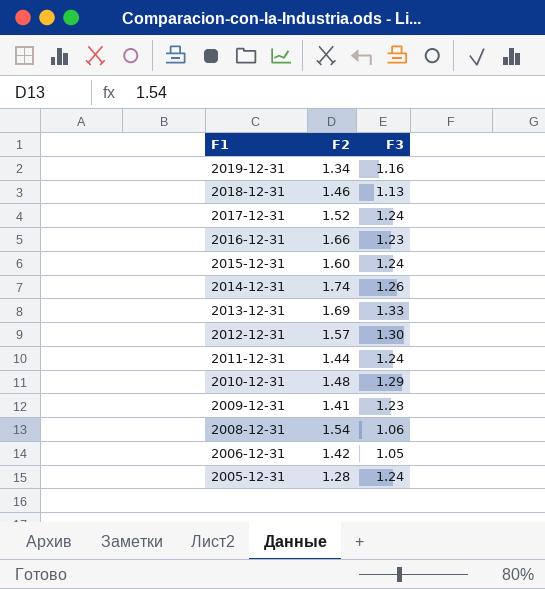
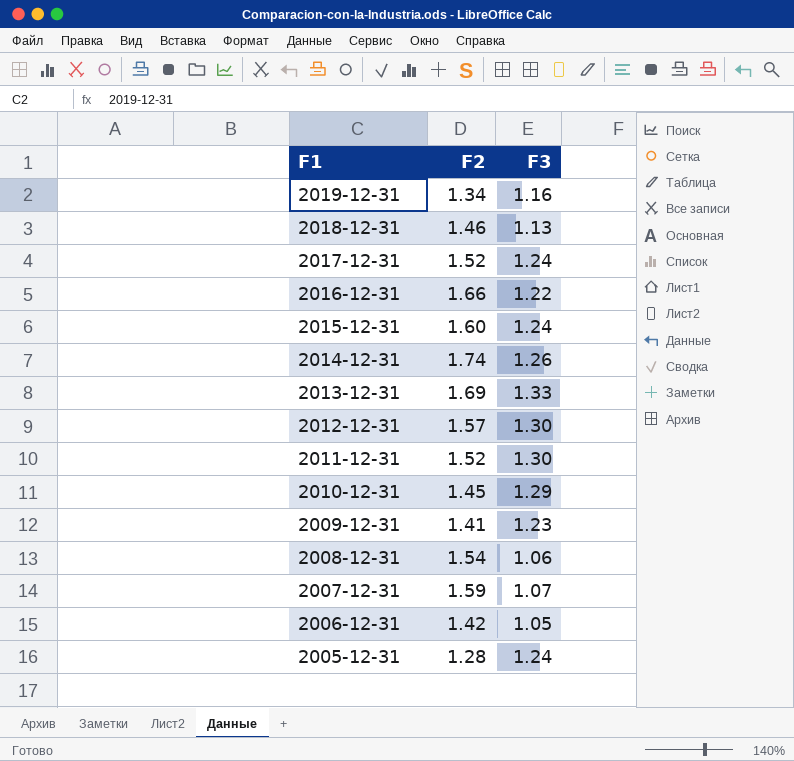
2016-12-31 | F3: 1.23 -> 1.22
2011-12-31 | F2: 1.44 -> 1.52
2011-12-31 | F3: 1.24 -> 1.30
2010-12-31 | F2: 1.48 -> 1.45
row 2007-12-31: none -> 1.59 | 1.07

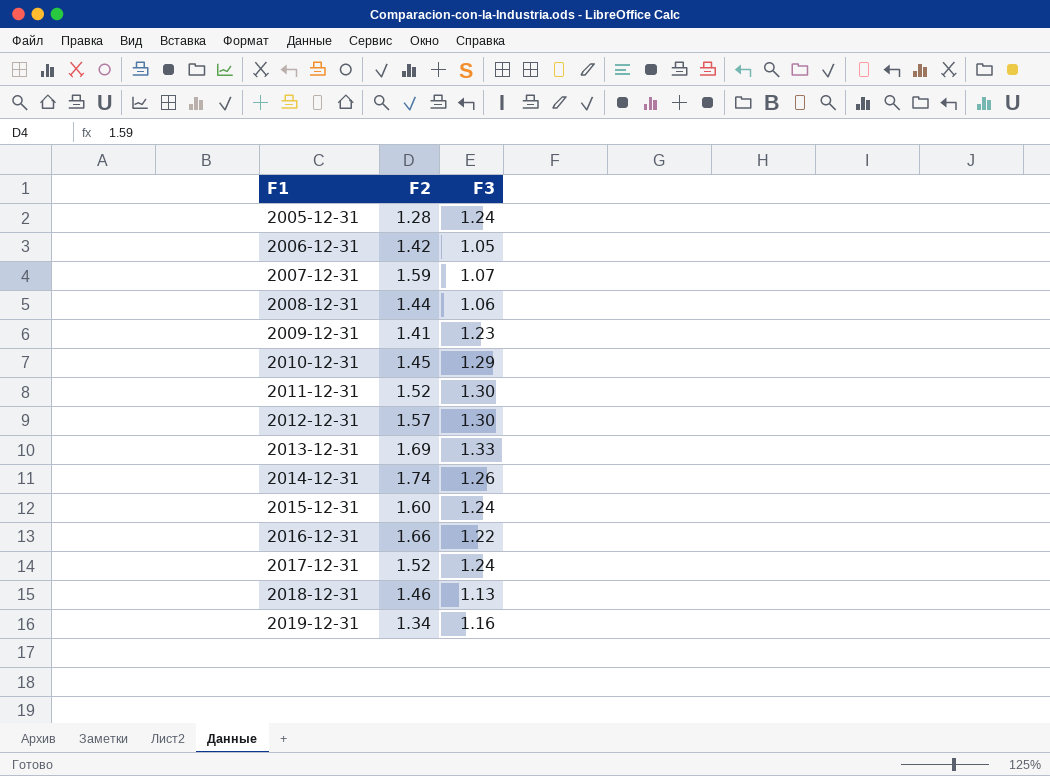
row order: F1 descending -> F1 ascending
2008-12-31 | F2: 1.54 -> 1.44

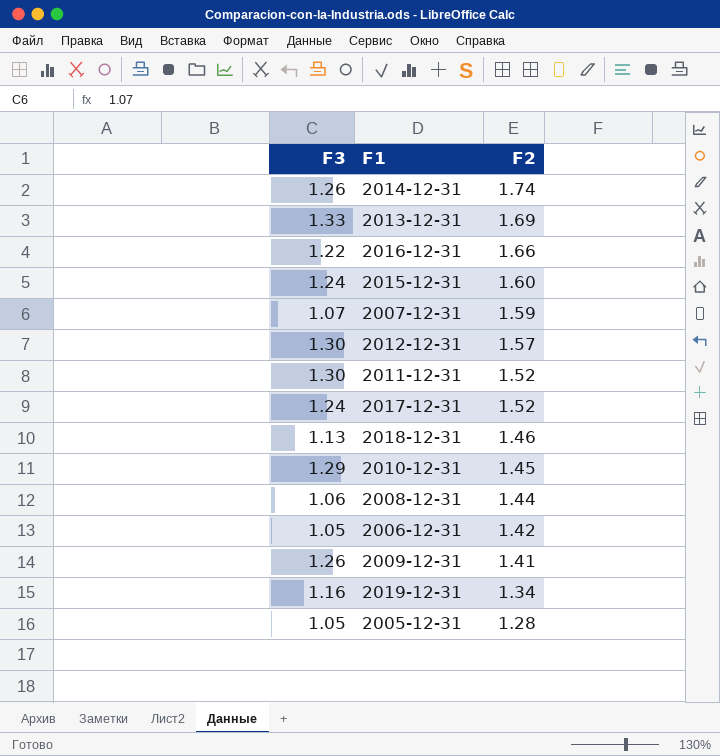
row order: F1 ascending -> F2 descending
column F3 | position: 3 -> 1
2009-12-31 | F3: 1.23 -> 1.26
2005-12-31 | F3: 1.24 -> 1.05

